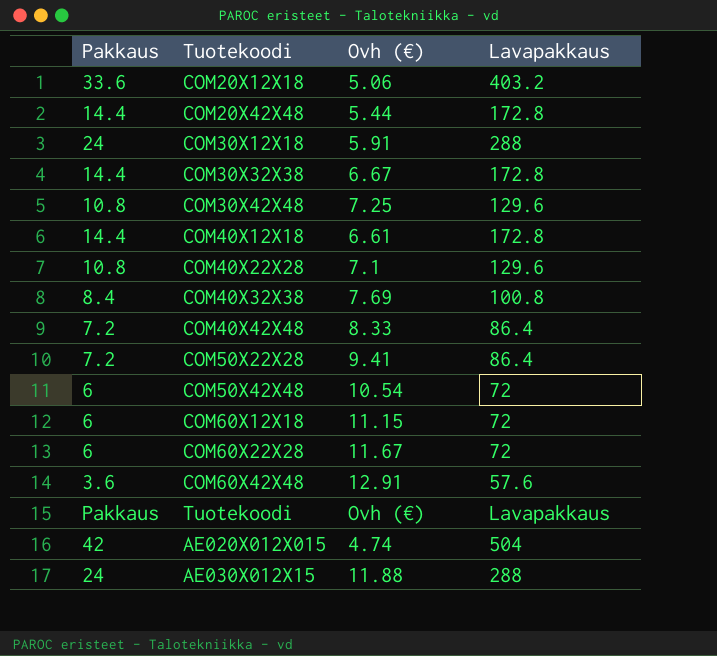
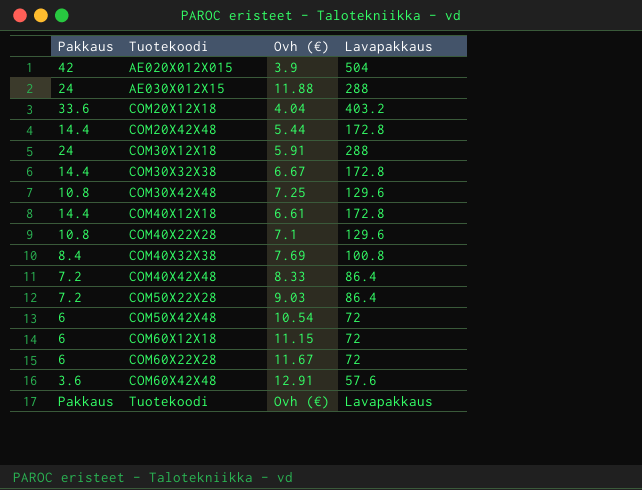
row order: none -> Tuotekoodi ascending
AE020X012X015 | Ovh (€): 4.74 -> 3.9
COM20X12X18 | Ovh (€): 5.06 -> 4.04
COM50X22X28 | Ovh (€): 9.41 -> 9.03

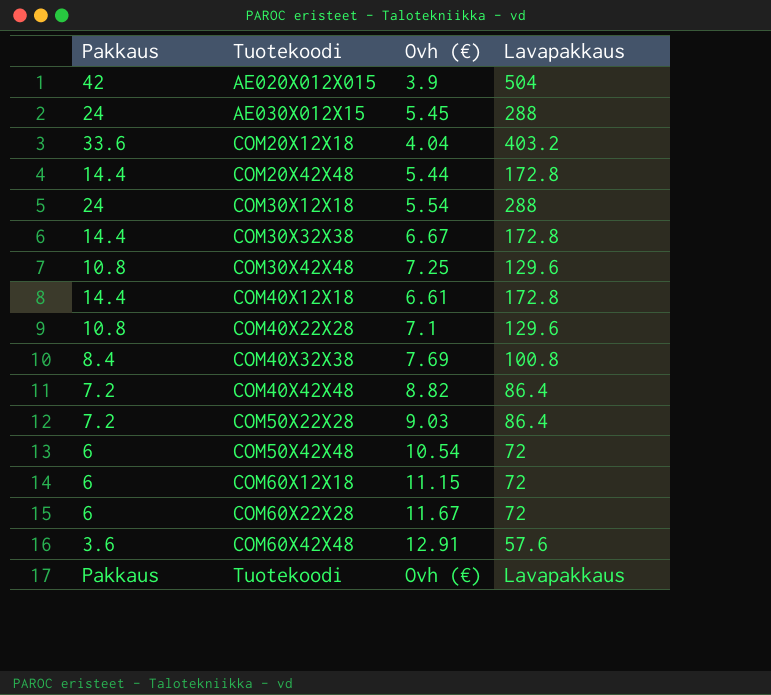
AE030X012X15 | Ovh (€): 11.88 -> 5.45
COM30X12X18 | Ovh (€): 5.91 -> 5.54
COM40X42X48 | Ovh (€): 8.33 -> 8.82

